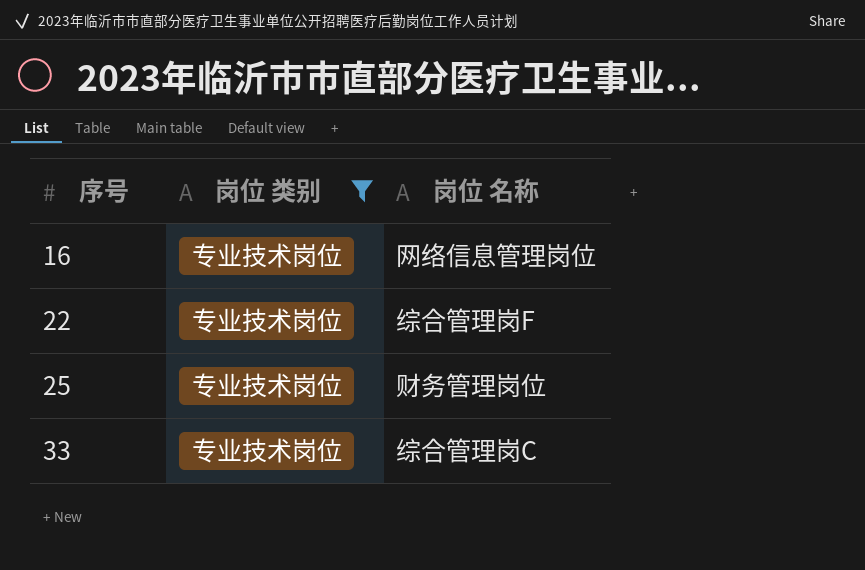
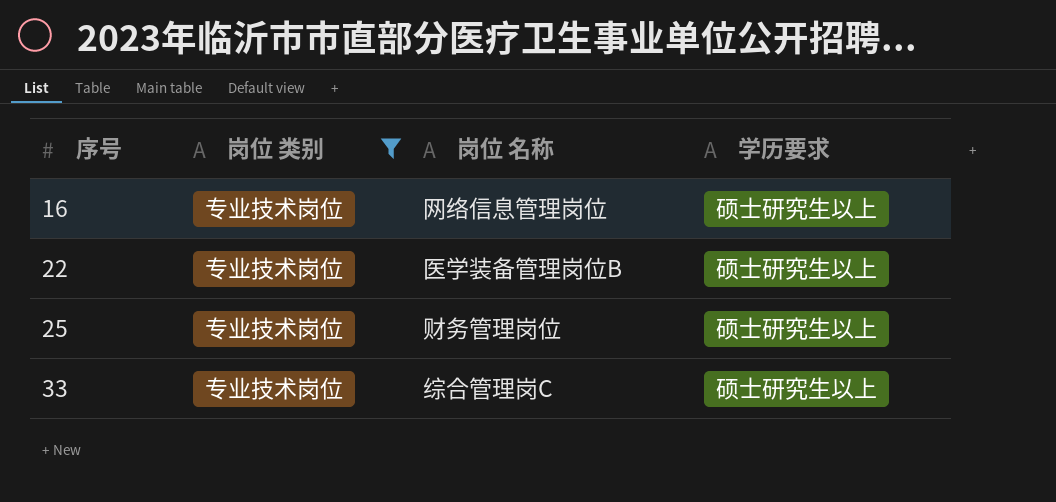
column 学历要求 | position: none -> 4
22 | 岗位 名称: 综合管理岗F -> 医学装备管理岗位B

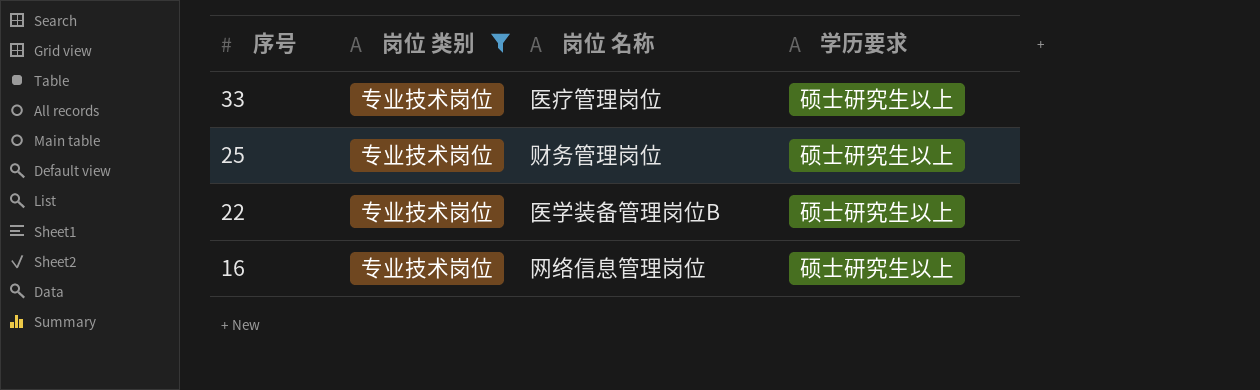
row order: 序号 ascending -> 序号 descending
33 | 岗位 名称: 综合管理岗C -> 医疗管理岗位

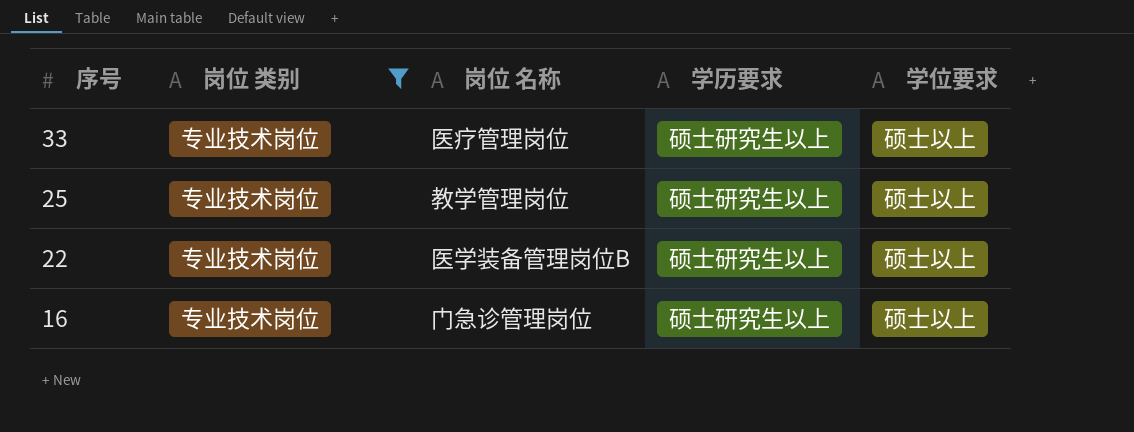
column 学位要求 | position: none -> 5
25 | 岗位 名称: 财务管理岗位 -> 教学管理岗位
16 | 岗位 名称: 网络信息管理岗位 -> 门急诊管理岗位

